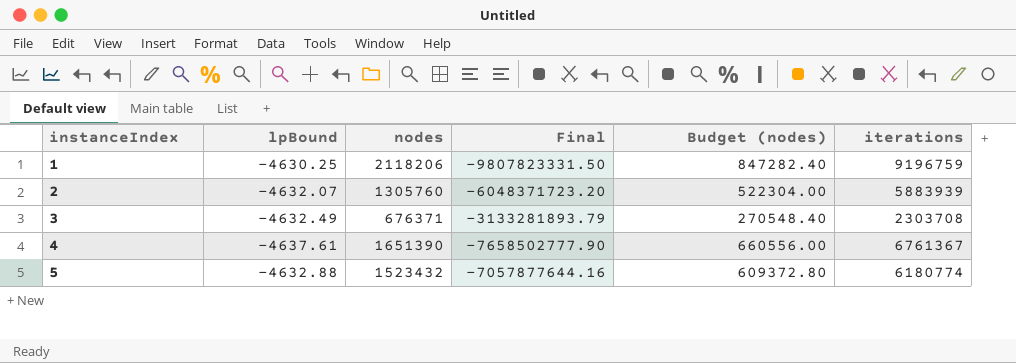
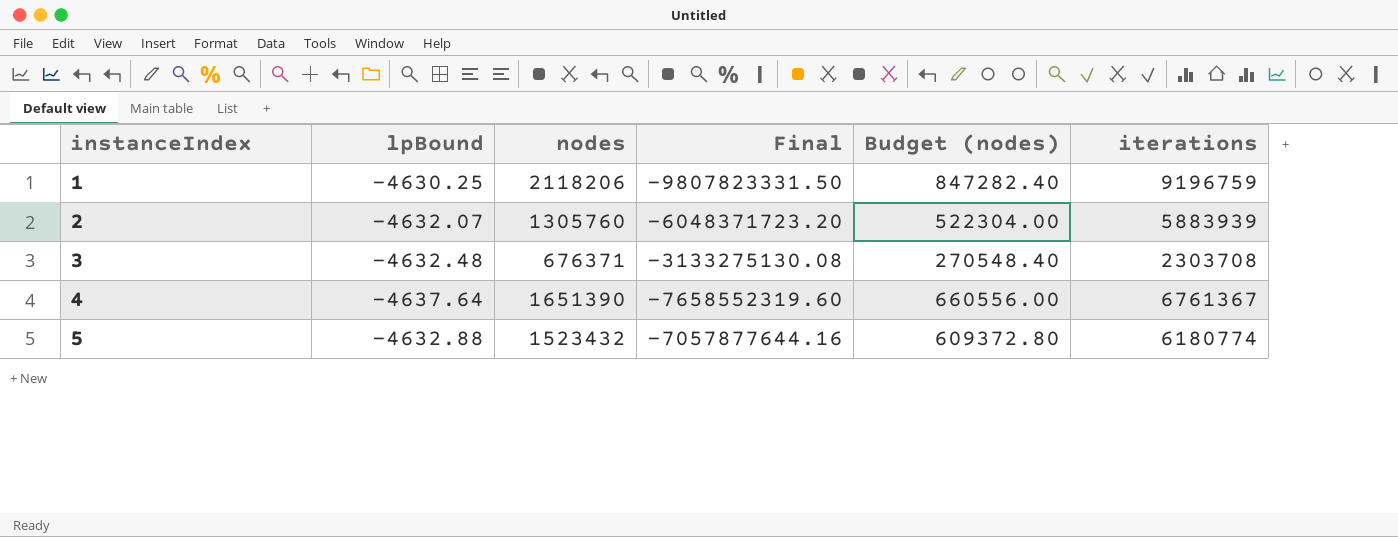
3 | lpBound: -4632.49 -> -4632.48
3 | Final: -3133281893.79 -> -3133275130.08
4 | lpBound: -4637.61 -> -4637.64
4 | Final: -7658502777.90 -> -7658552319.60

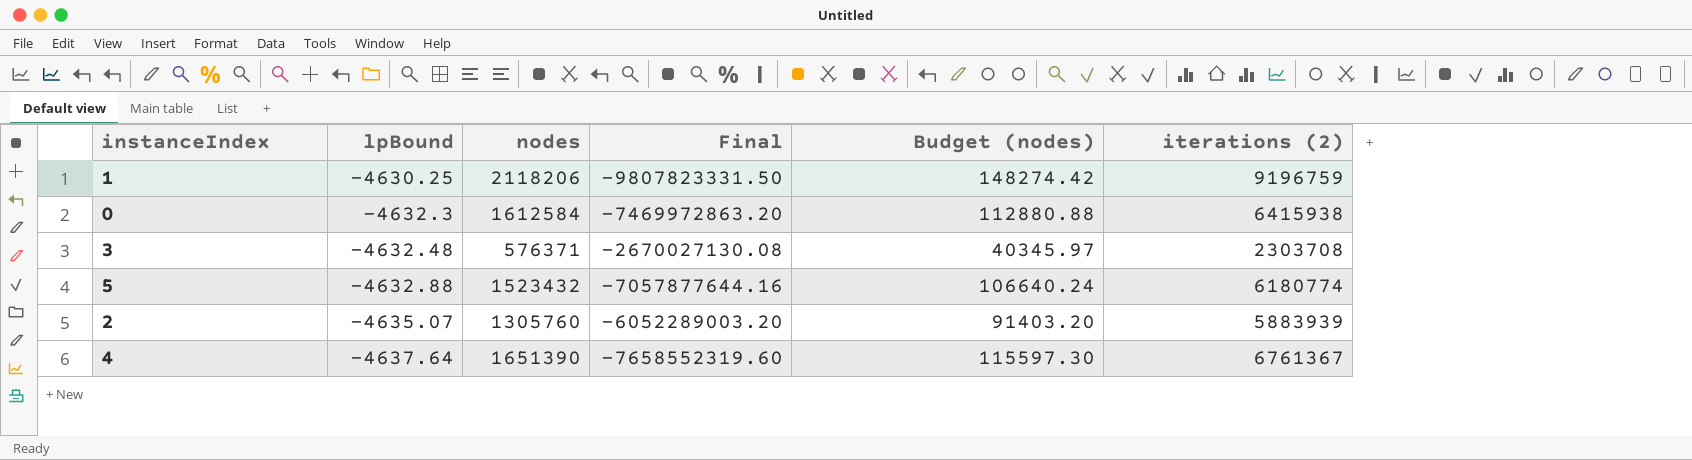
row order: instanceIndex ascending -> lpBound descending
column Budget (nodes) | formula: [nodes] * 0.4 -> [nodes] * 0.07
column name: iterations -> iterations (2)
row 0: none -> -4632.3 | 1612584 | -7469972863.20 | 112880.88 | 6415938
3 | nodes: 676371 -> 576371
3 | Final: -3133275130.08 -> -2670027130.08
2 | lpBound: -4632.07 -> -4635.07
2 | Final: -6048371723.20 -> -6052289003.20

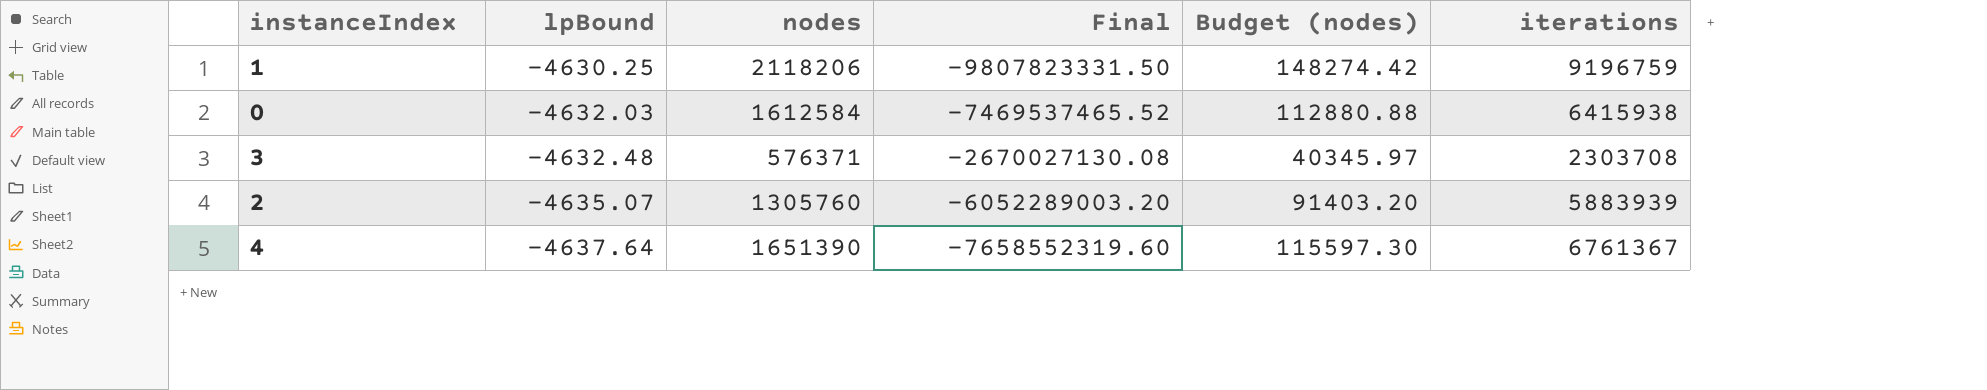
column name: iterations (2) -> iterations
row 5: -4632.88 | 1523432 | -7057877644.16 | 106640.24 | 6180774 -> none
0 | lpBound: -4632.3 -> -4632.03
0 | Final: -7469972863.20 -> -7469537465.52

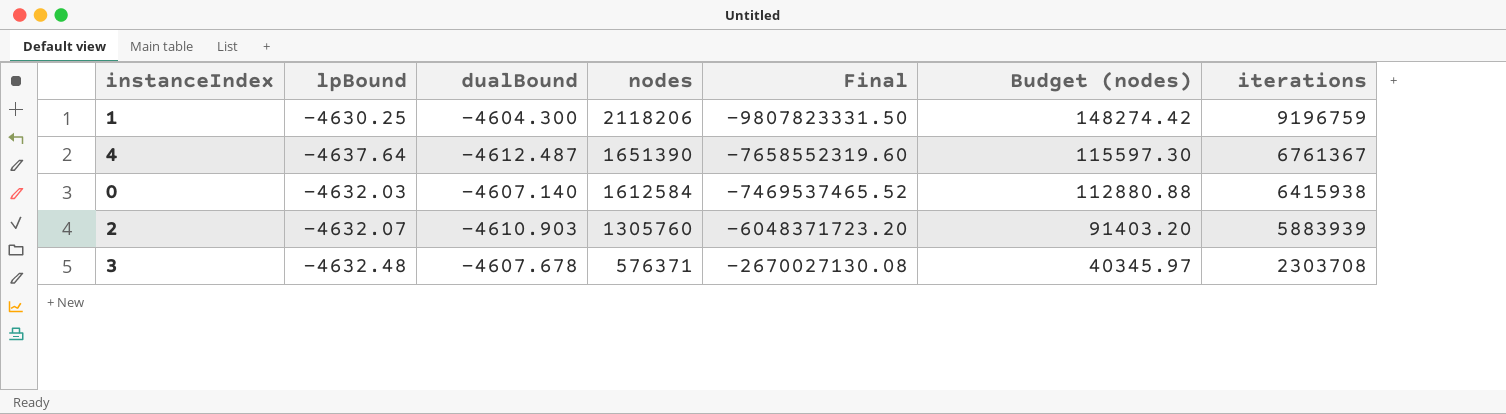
row order: lpBound descending -> nodes descending
column dualBound | position: none -> 3
2 | lpBound: -4635.07 -> -4632.07
2 | Final: -6052289003.20 -> -6048371723.20

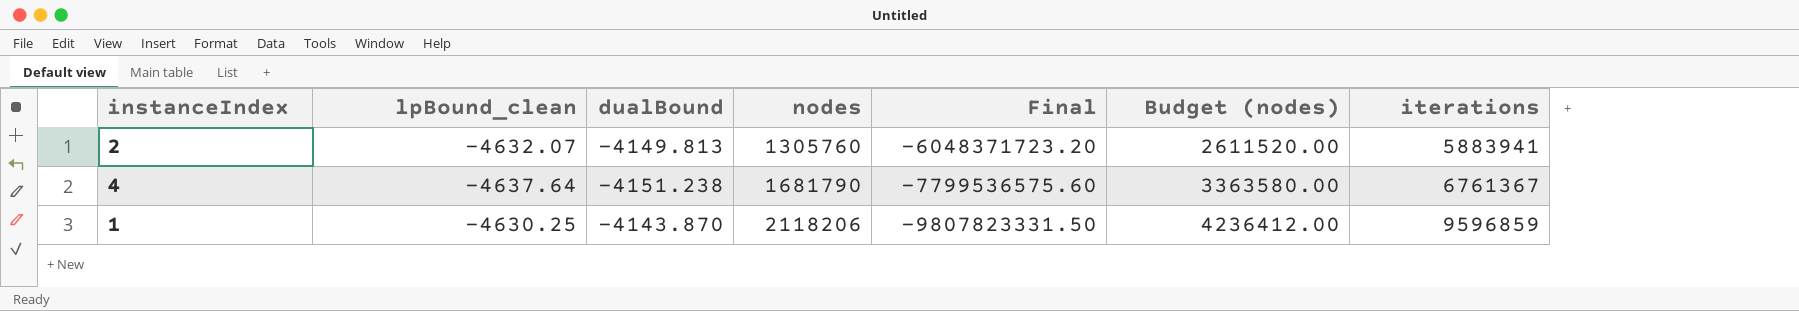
row order: nodes descending -> nodes ascending
column name: lpBound -> lpBound_clean
column Budget (nodes) | formula: [nodes] * 0.07 -> [nodes] * 2
row 0: -4632.03 | -4607.140 | 1612584 | -7469537465.52 | 112880.88 | 6415938 -> none
row 3: -4632.48 | -4607.678 | 576371 | -2670027130.08 | 40345.97 | 2303708 -> none
2 | dualBound: -4610.903 -> -4149.813
2 | iterations: 5883939 -> 5883941
4 | dualBound: -4612.487 -> -4151.238
4 | nodes: 1651390 -> 1681790
4 | Final: -7658552319.60 -> -7799536575.60
1 | dualBound: -4604.300 -> -4143.870
1 | iterations: 9196759 -> 9596859

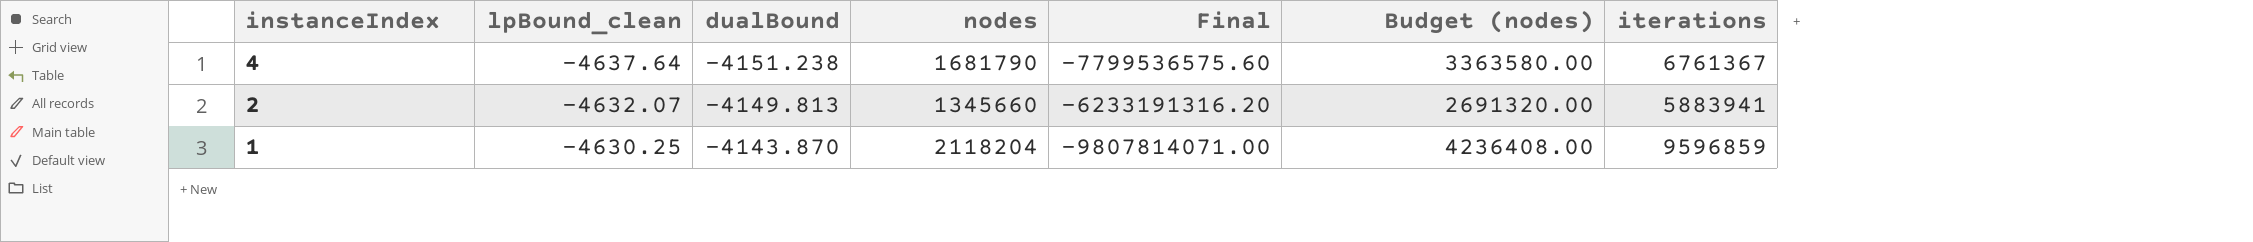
row order: nodes ascending -> instanceIndex descending
2 | nodes: 1305760 -> 1345660
2 | Final: -6048371723.20 -> -6233191316.20
2 | Budget (nodes): 2611520.00 -> 2691320.00
1 | nodes: 2118206 -> 2118204
1 | Final: -9807823331.50 -> -9807814071.00
1 | Budget (nodes): 4236412.00 -> 4236408.00

